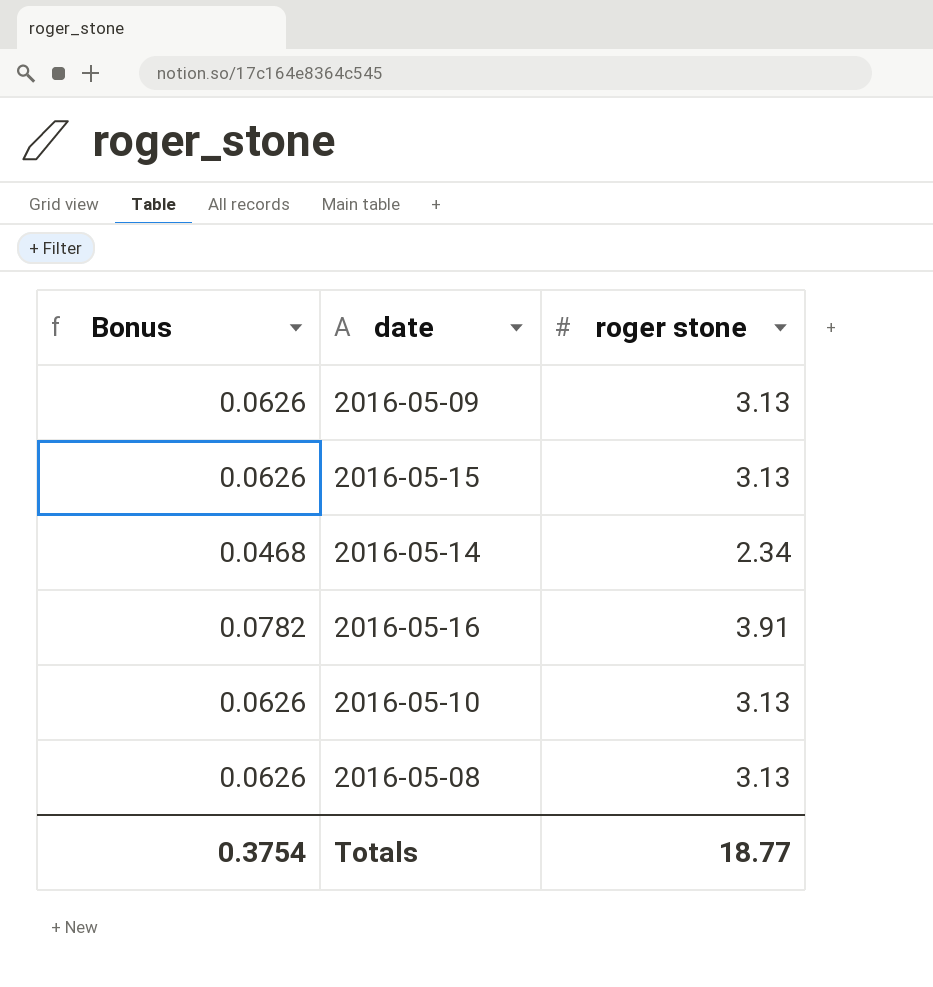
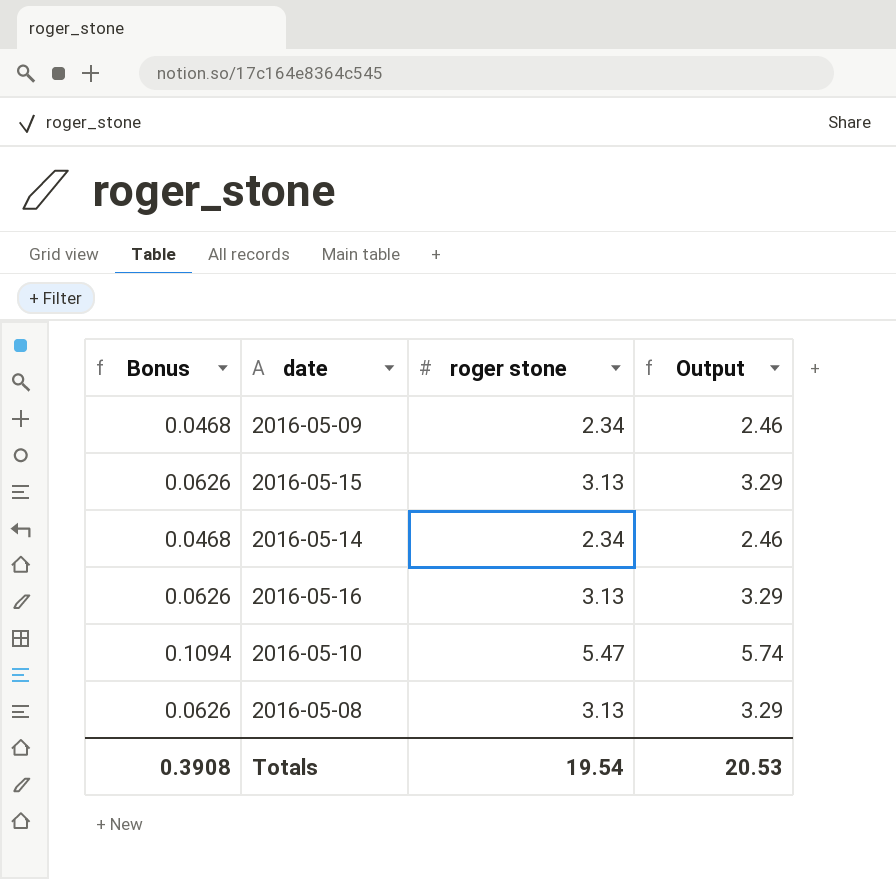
column Output | formula: none -> [roger stone] * 1.05
2016-05-09 | Bonus: 0.0626 -> 0.0468
2016-05-09 | roger stone: 3.13 -> 2.34
2016-05-16 | Bonus: 0.0782 -> 0.0626
2016-05-16 | roger stone: 3.91 -> 3.13
2016-05-10 | Bonus: 0.0626 -> 0.1094
2016-05-10 | roger stone: 3.13 -> 5.47
Totals | Bonus: 0.3754 -> 0.3908
Totals | roger stone: 18.77 -> 19.54

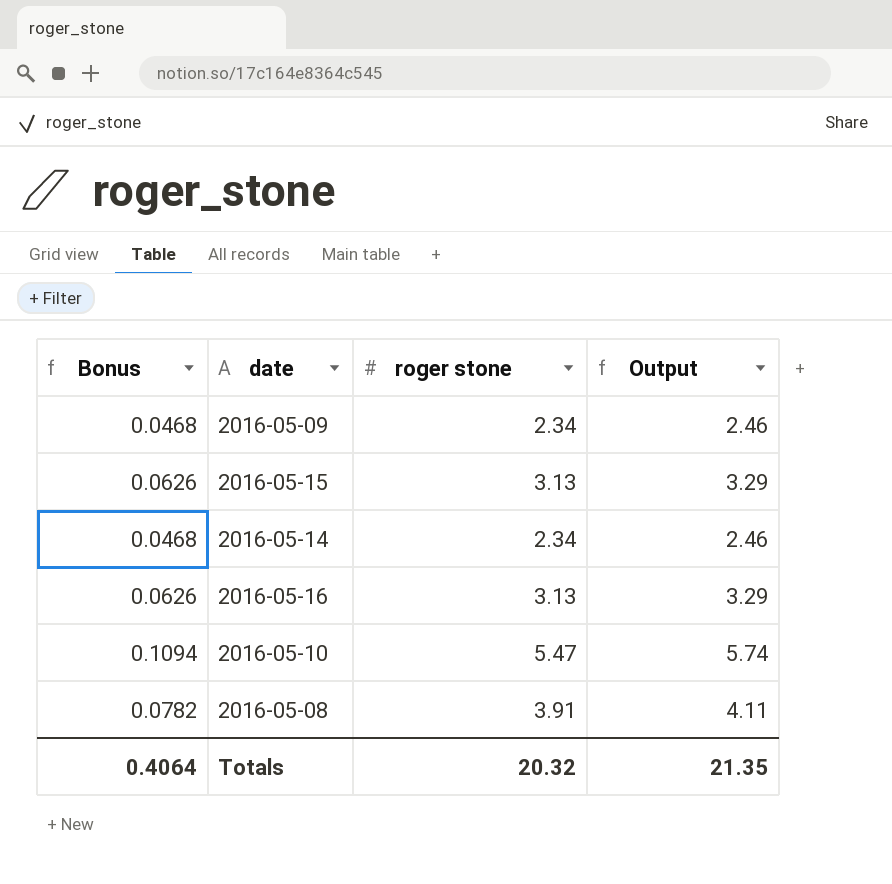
2016-05-08 | Bonus: 0.0626 -> 0.0782
2016-05-08 | roger stone: 3.13 -> 3.91
2016-05-08 | Output: 3.29 -> 4.11
Totals | Bonus: 0.3908 -> 0.4064
Totals | roger stone: 19.54 -> 20.32
Totals | Output: 20.53 -> 21.35

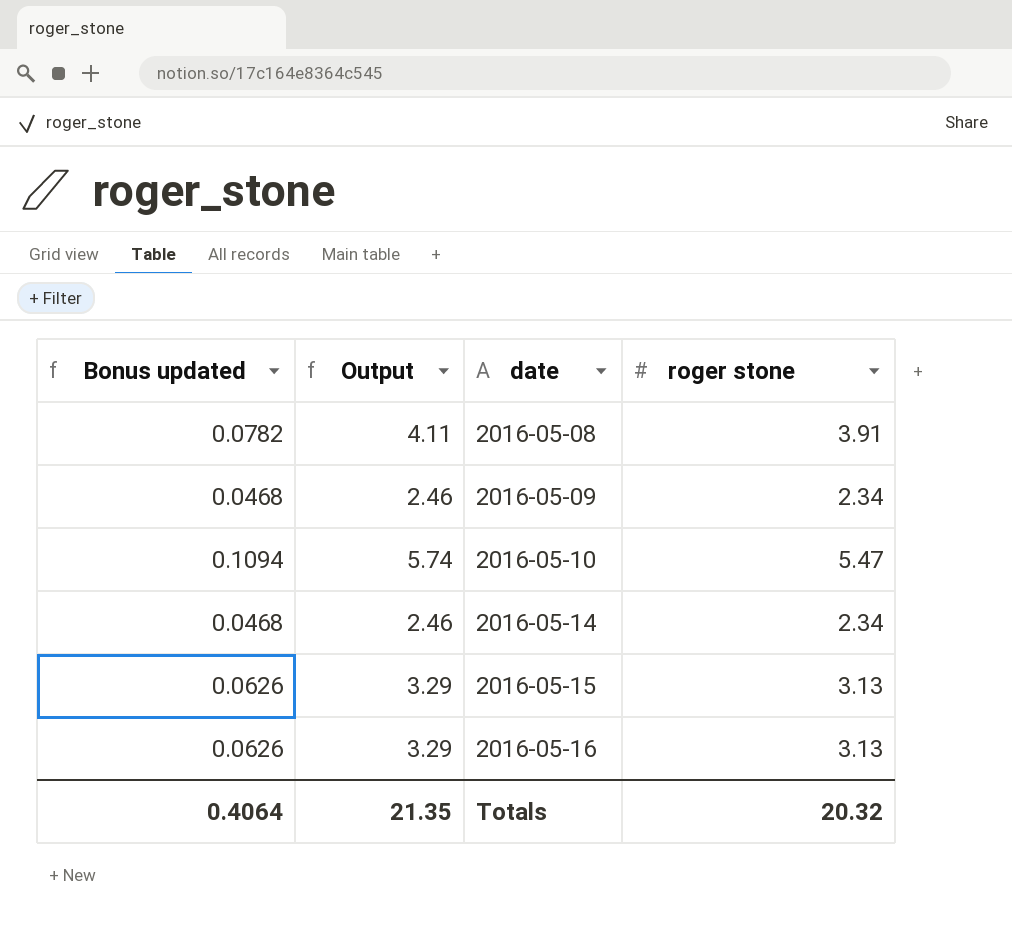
row order: none -> date ascending
column name: Bonus -> Bonus updated
column Output | position: 4 -> 2

